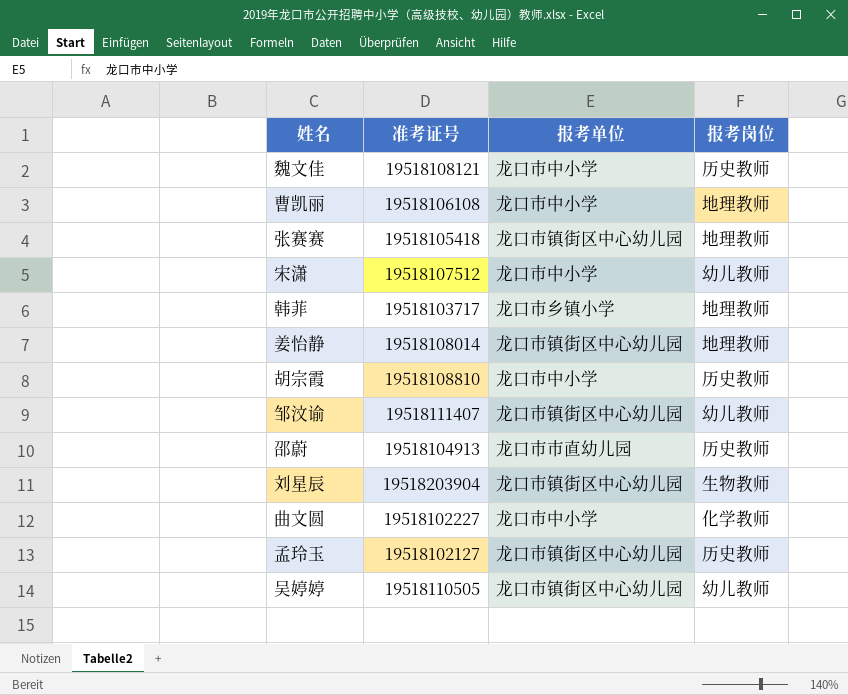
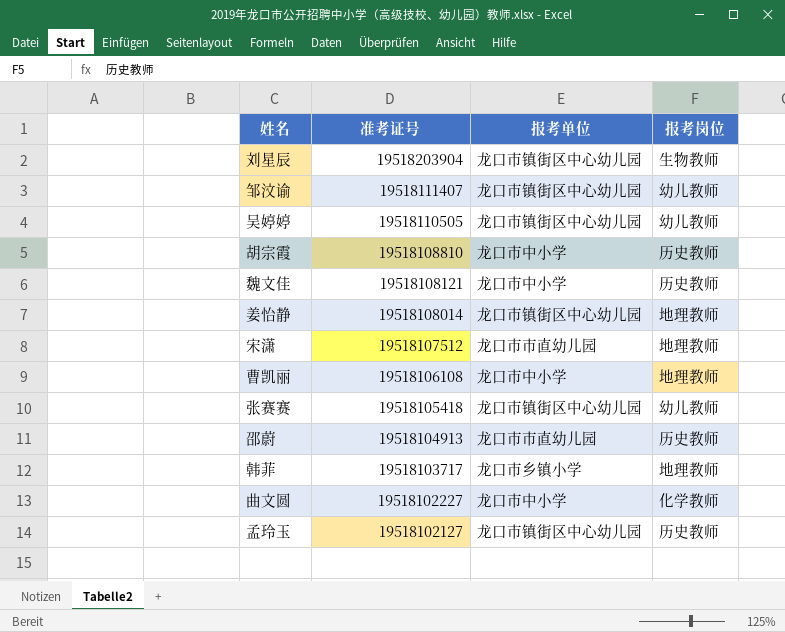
row order: none -> 准考证号 descending
宋潇 | 报考单位: 龙口市中小学 -> 龙口市市直幼儿园
宋潇 | 报考岗位: 幼儿教师 -> 地理教师
张赛赛 | 报考岗位: 地理教师 -> 幼儿教师

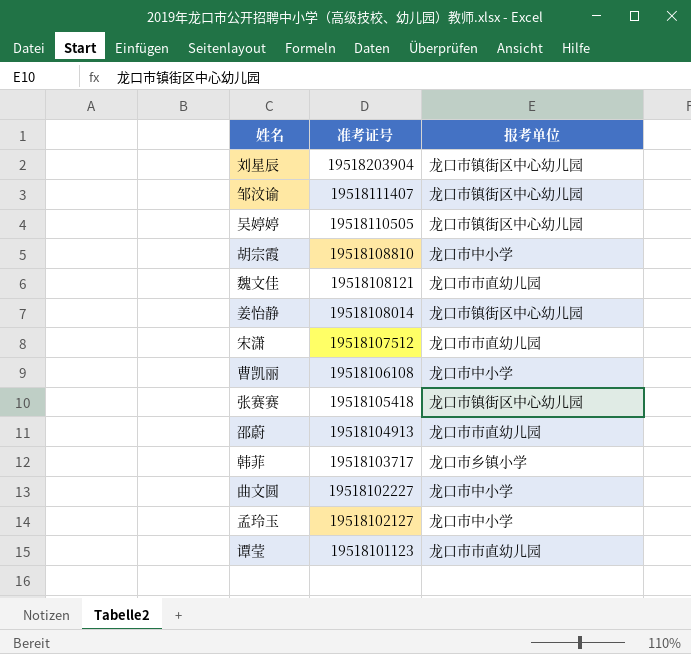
column 报考岗位 | position: 4 -> none
魏文佳 | 报考单位: 龙口市中小学 -> 龙口市市直幼儿园
孟玲玉 | 报考单位: 龙口市镇街区中心幼儿园 -> 龙口市中小学
row 谭莹: none -> 19518101123 | 龙口市市直幼儿园

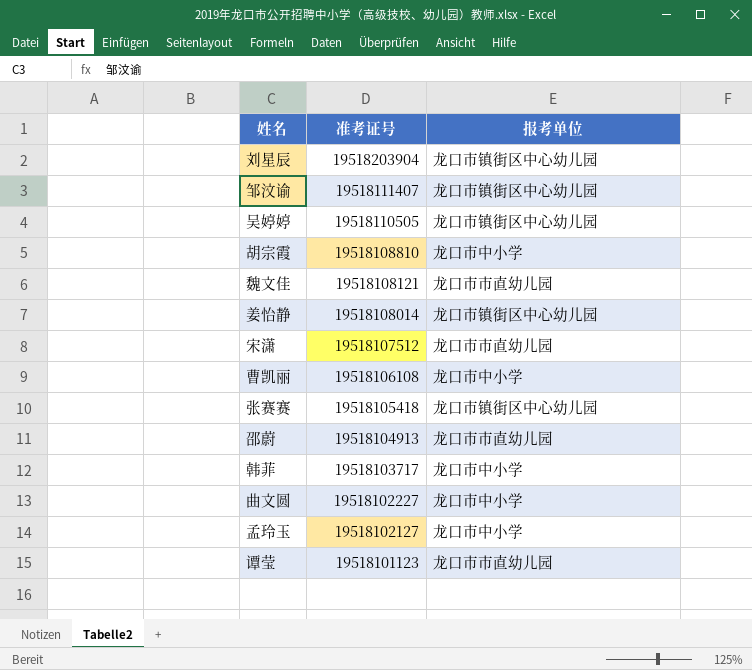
韩菲 | 报考单位: 龙口市乡镇小学 -> 龙口市中小学

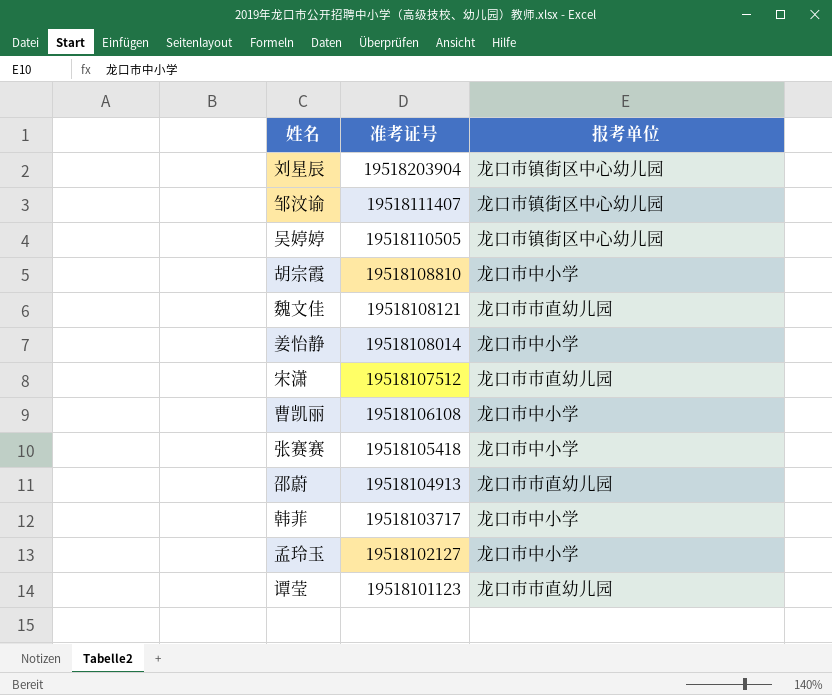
row 曲文圆: 19518102227 | 龙口市中小学 -> none
姜怡静 | 报考单位: 龙口市镇街区中心幼儿园 -> 龙口市中小学
张赛赛 | 报考单位: 龙口市镇街区中心幼儿园 -> 龙口市中小学

